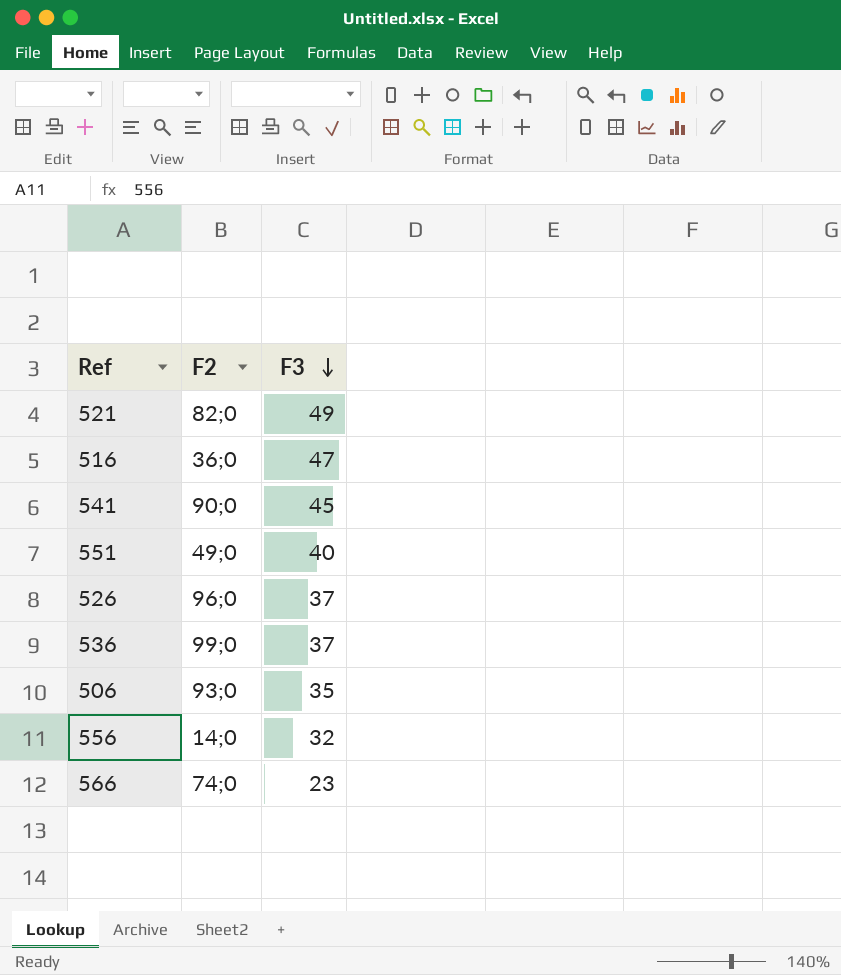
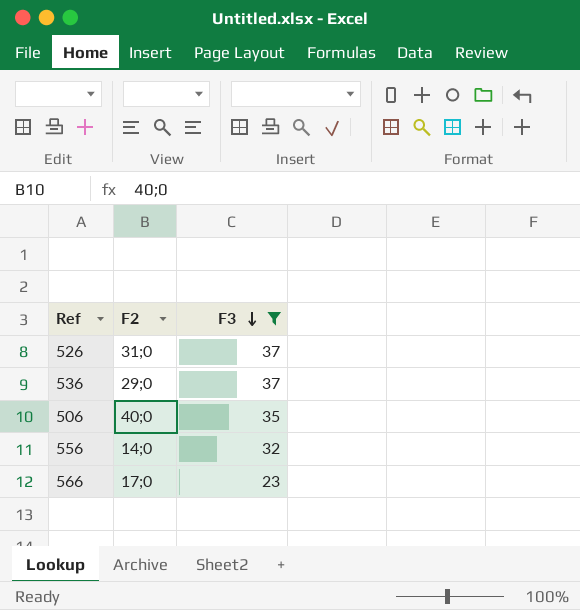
filter: none -> F3 <= 37
526 | F2: 96;0 -> 31;0
536 | F2: 99;0 -> 29;0
506 | F2: 93;0 -> 40;0
566 | F2: 74;0 -> 17;0

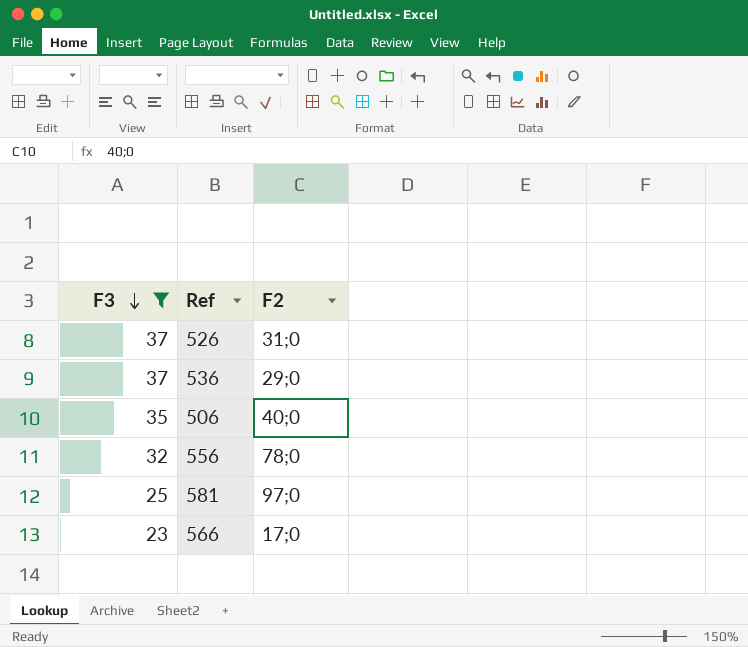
column F3 | position: 3 -> 1
556 | F2: 14;0 -> 78;0
row 581: none -> 25 | 97;0

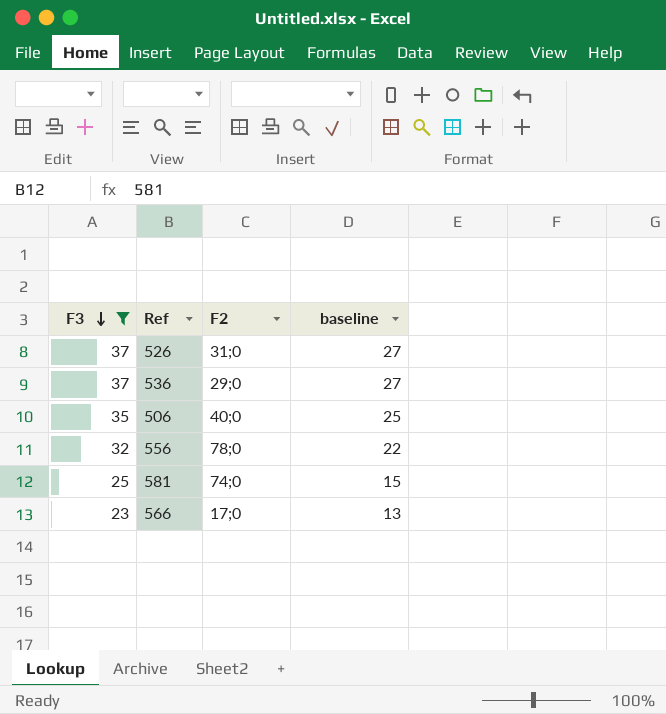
column baseline | formula: none -> [F3] - 10
581 | F2: 97;0 -> 74;0

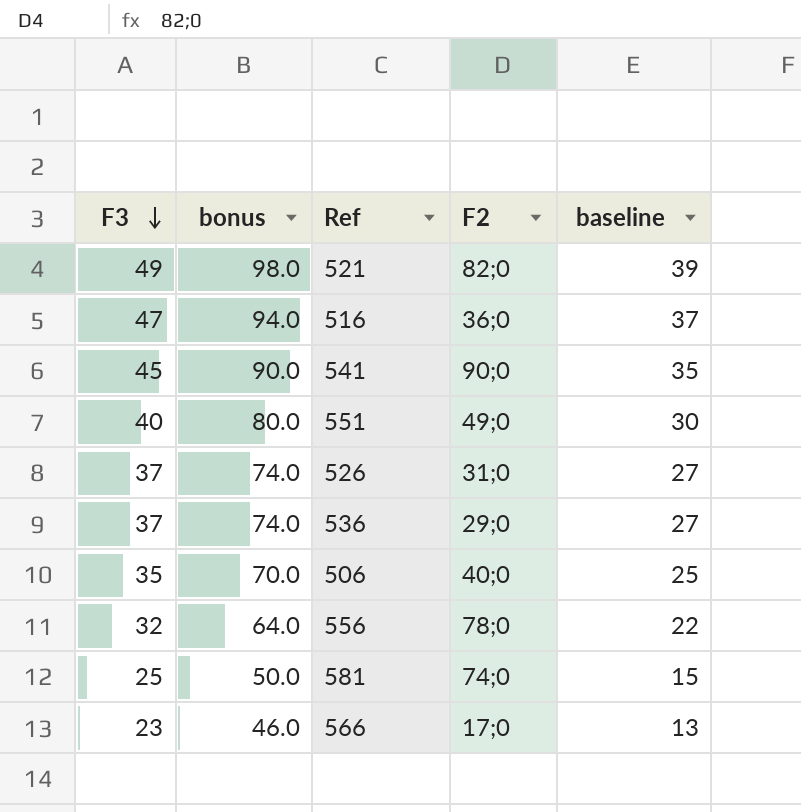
filter: F3 <= 37 -> none
column bonus | formula: none -> [F3] * 2

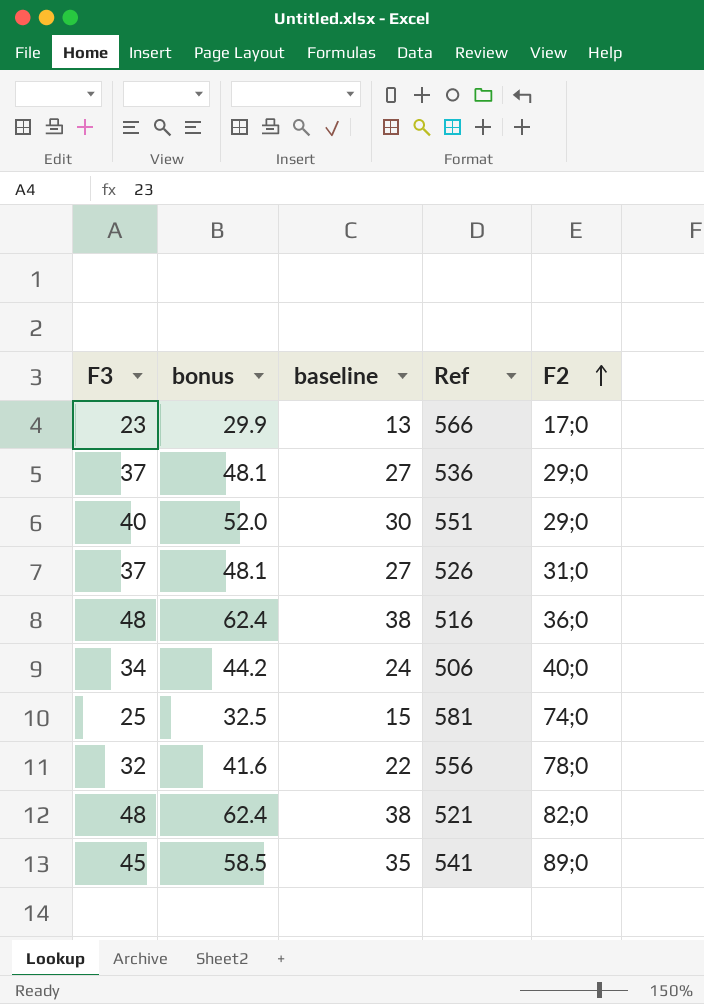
row order: F3 descending -> F2 ascending
column bonus | formula: [F3] * 2 -> [F3] * 1.3
column baseline | position: 5 -> 3
551 | F2: 49;0 -> 29;0
516 | F3: 47 -> 48
516 | baseline: 37 -> 38
506 | F3: 35 -> 34
506 | baseline: 25 -> 24
521 | F3: 49 -> 48
521 | baseline: 39 -> 38
541 | F2: 90;0 -> 89;0

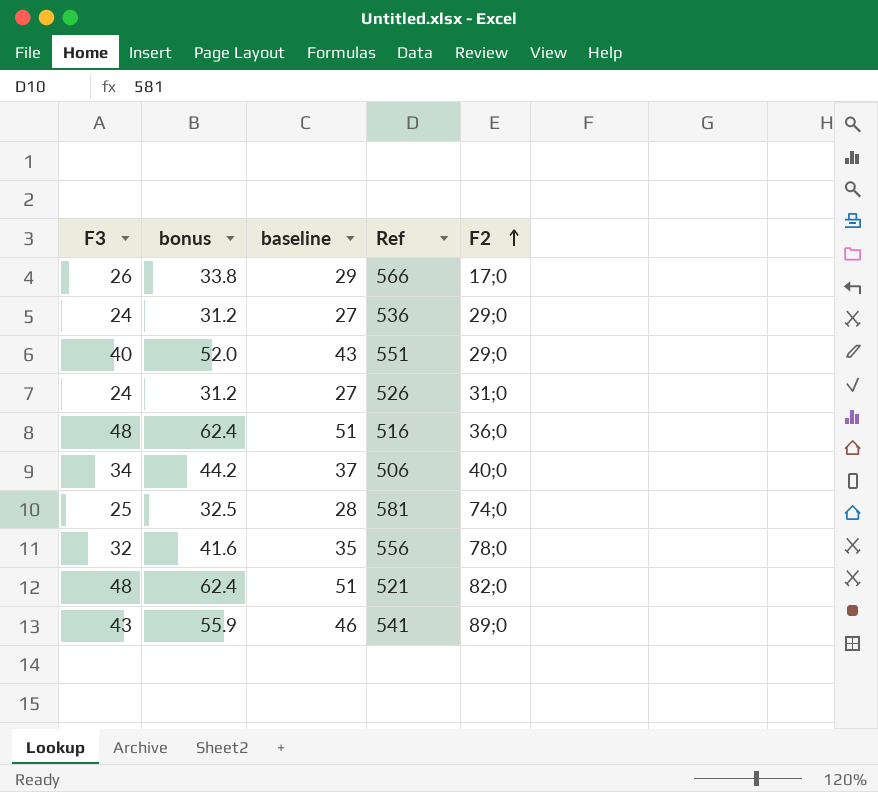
column baseline | formula: [F3] - 10 -> [F3] + 3
566 | F3: 23 -> 26
566 | bonus: 29.9 -> 33.8
536 | F3: 37 -> 24
536 | bonus: 48.1 -> 31.2
526 | F3: 37 -> 24
526 | bonus: 48.1 -> 31.2
541 | F3: 45 -> 43
541 | bonus: 58.5 -> 55.9

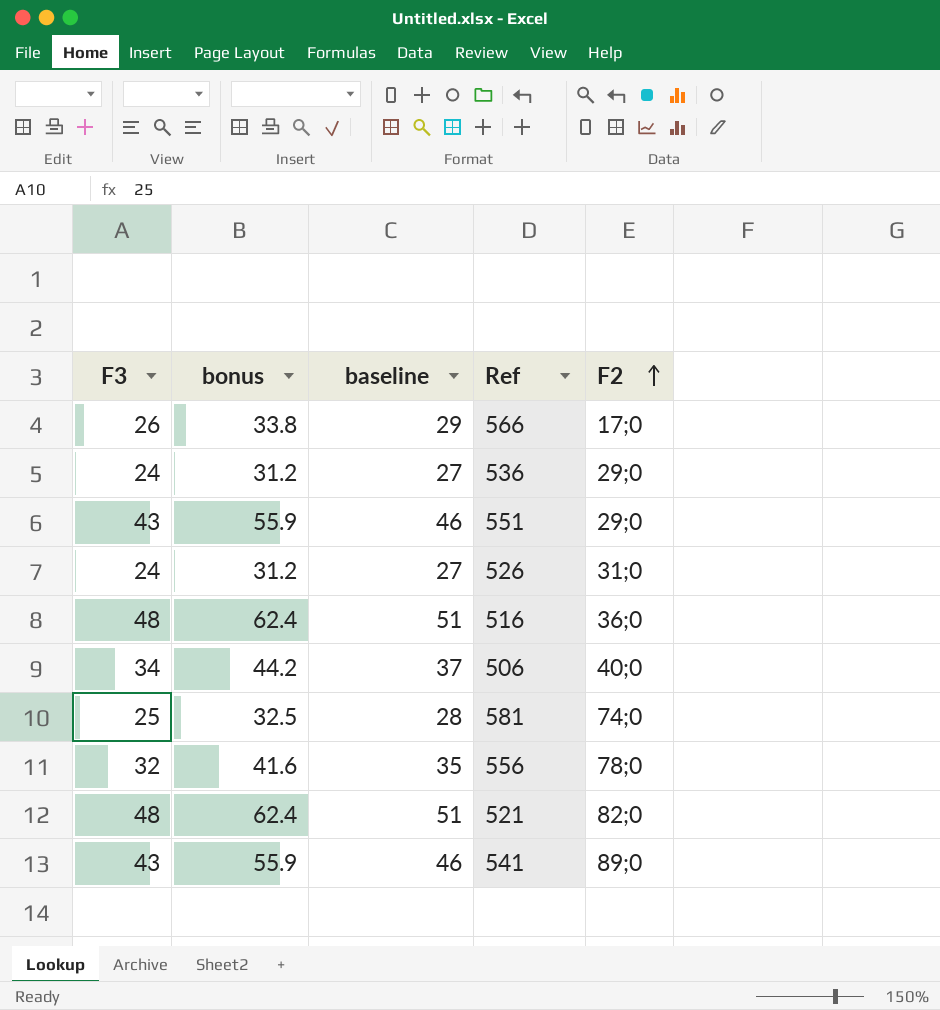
551 | F3: 40 -> 43
551 | bonus: 52.0 -> 55.9
551 | baseline: 43 -> 46

